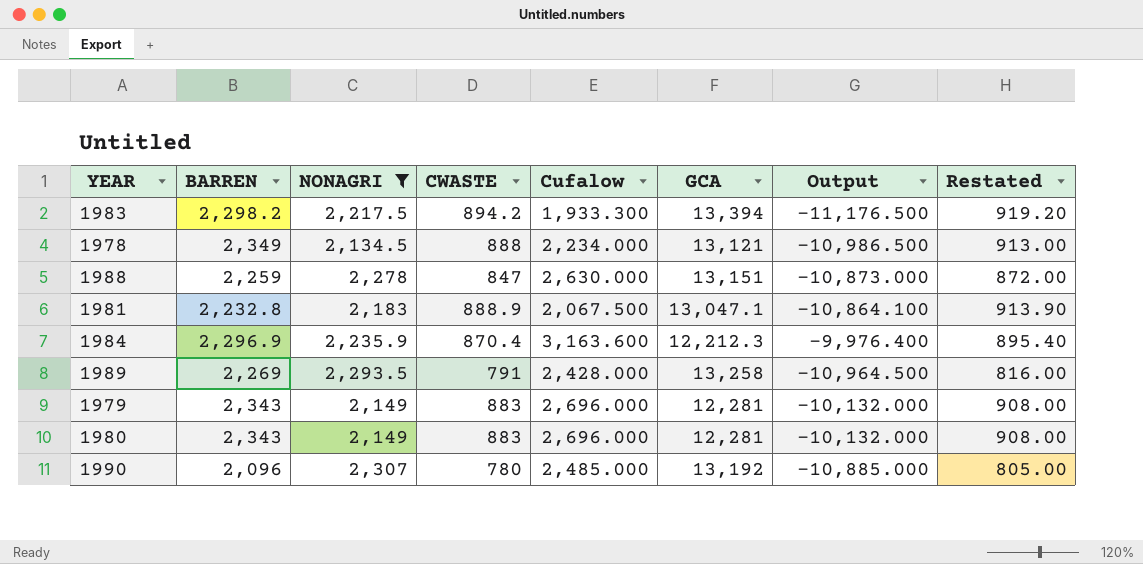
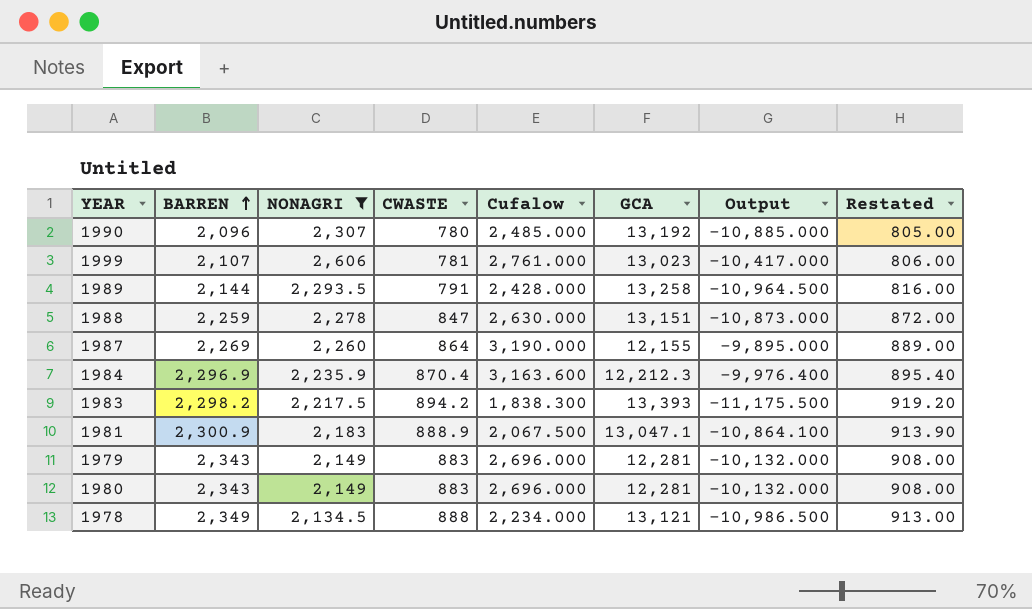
row order: none -> BARREN ascending
row 1999: none -> 2,107 | 2,606 | 781 | 2,761.000 | 13,023 | -10,417.000 | 806.00
1989 | BARREN: 2,269 -> 2,144
row 1987: none -> 2,269 | 2,260 | 864 | 3,190.000 | 12,155 | -9,895.000 | 889.00
1983 | Cufalow: 1,933.300 -> 1,838.300
1983 | GCA: 13,394 -> 13,393
1983 | Output: -11,176.500 -> -11,175.500
1981 | BARREN: 2,232.8 -> 2,300.9

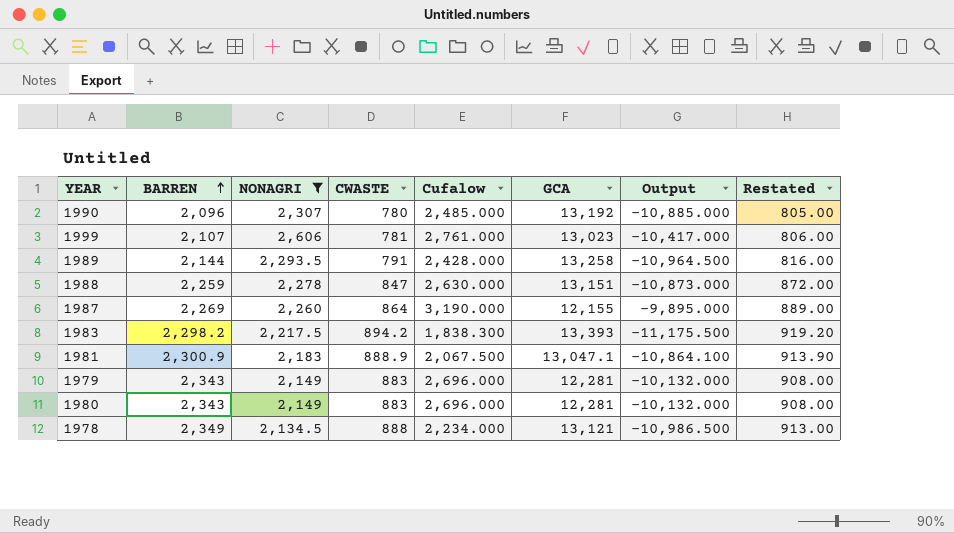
row 1984: 2,296.9 | 2,235.9 | 870.4 | 3,163.600 | 12,212.3 | -9,976.400 | 895.40 -> none

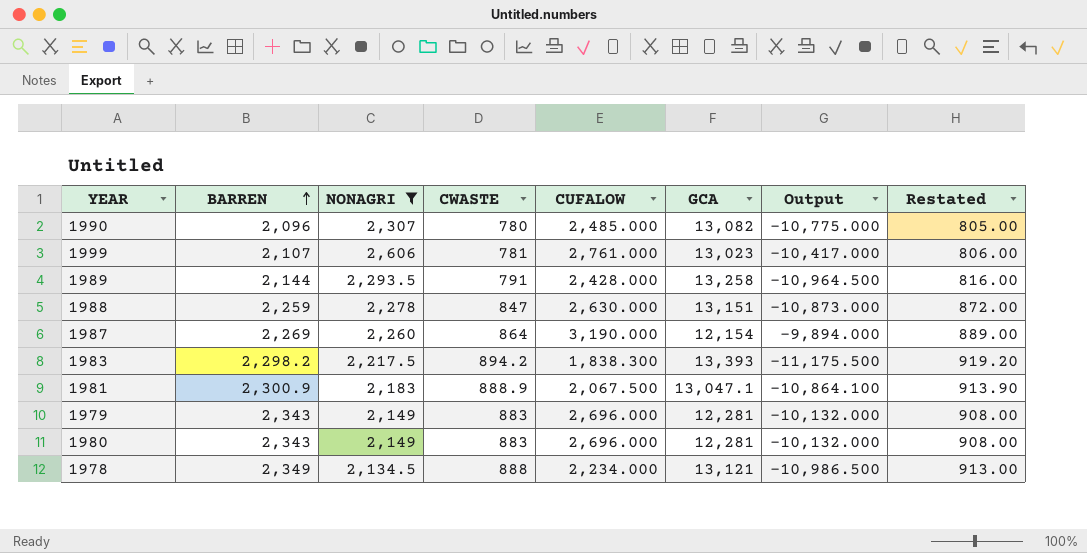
column name: Cufalow -> CUFALOW
1990 | GCA: 13,192 -> 13,082
1990 | Output: -10,885.000 -> -10,775.000
1987 | GCA: 12,155 -> 12,154
1987 | Output: -9,895.000 -> -9,894.000

